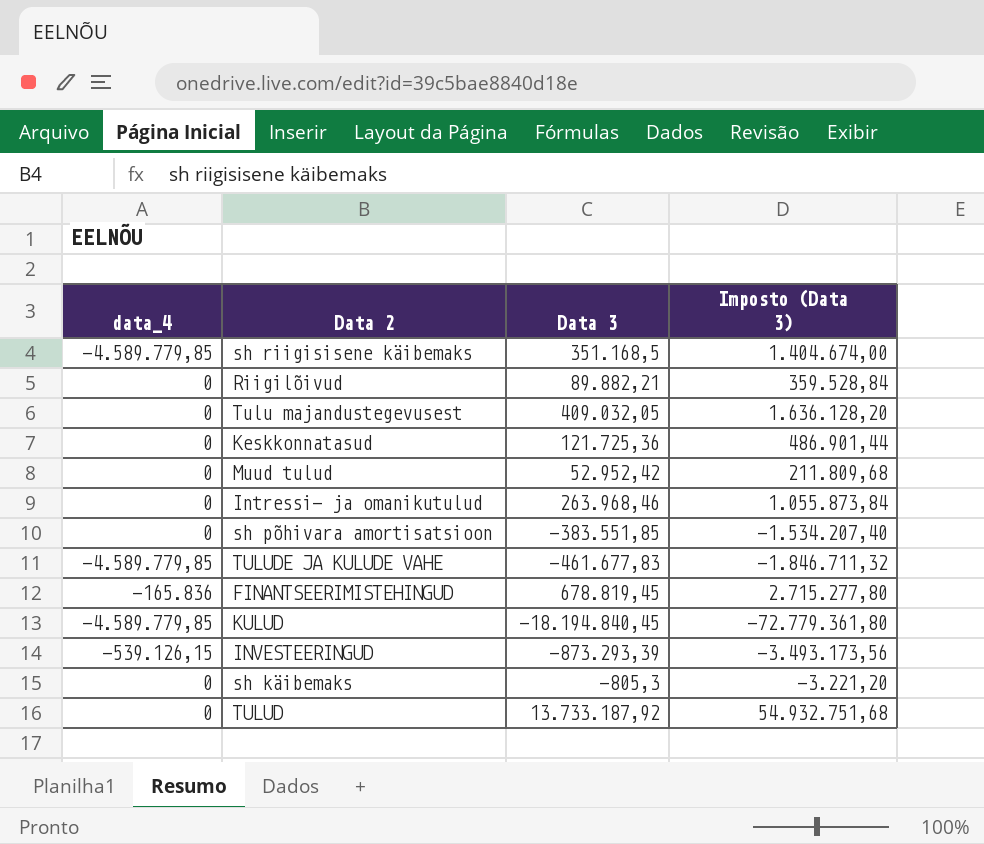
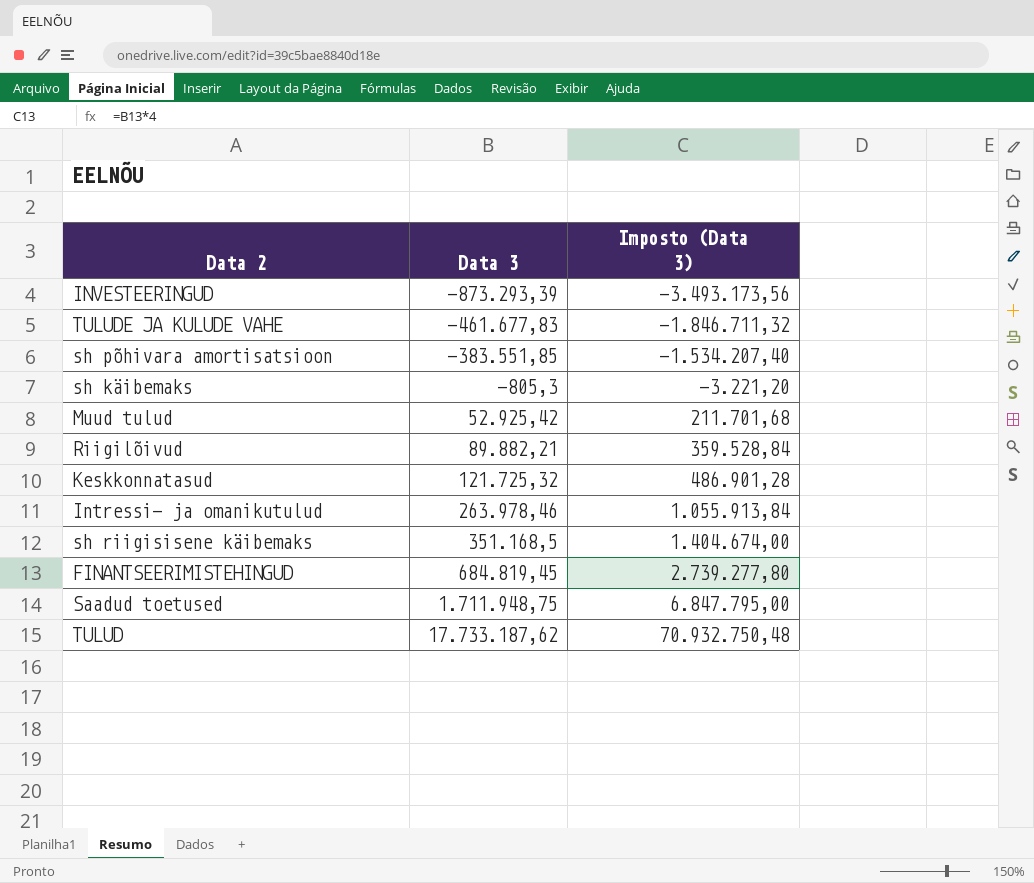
row order: none -> Data 3 ascending
column data_4 | position: 1 -> none
row Tulu majandustegevusest: 0 | 409.032,05 | 1.636.128,20 -> none
row KULUD: -4.589.779,85 | -18.194.840,45 | -72.779.361,80 -> none
Muud tulud | Data 3: 52.952,42 -> 52.925,42
Muud tulud | Imposto (Data 3): 211.809,68 -> 211.701,68
Keskkonnatasud | Data 3: 121.725,36 -> 121.725,32
Keskkonnatasud | Imposto (Data 3): 486.901,44 -> 486.901,28
Intressi- ja omanikutulud | Data 3: 263.968,46 -> 263.978,46
Intressi- ja omanikutulud | Imposto (Data 3): 1.055.873,84 -> 1.055.913,84
FINANTSEERIMISTEHINGUD | Data 3: 678.819,45 -> 684.819,45
FINANTSEERIMISTEHINGUD | Imposto (Data 3): 2.715.277,80 -> 2.739.277,80
row Saadud toetused: none -> 1.711.948,75 | 6.847.795,00
TULUD | Data 3: 13.733.187,92 -> 17.733.187,62
TULUD | Imposto (Data 3): 54.932.751,68 -> 70.932.750,48

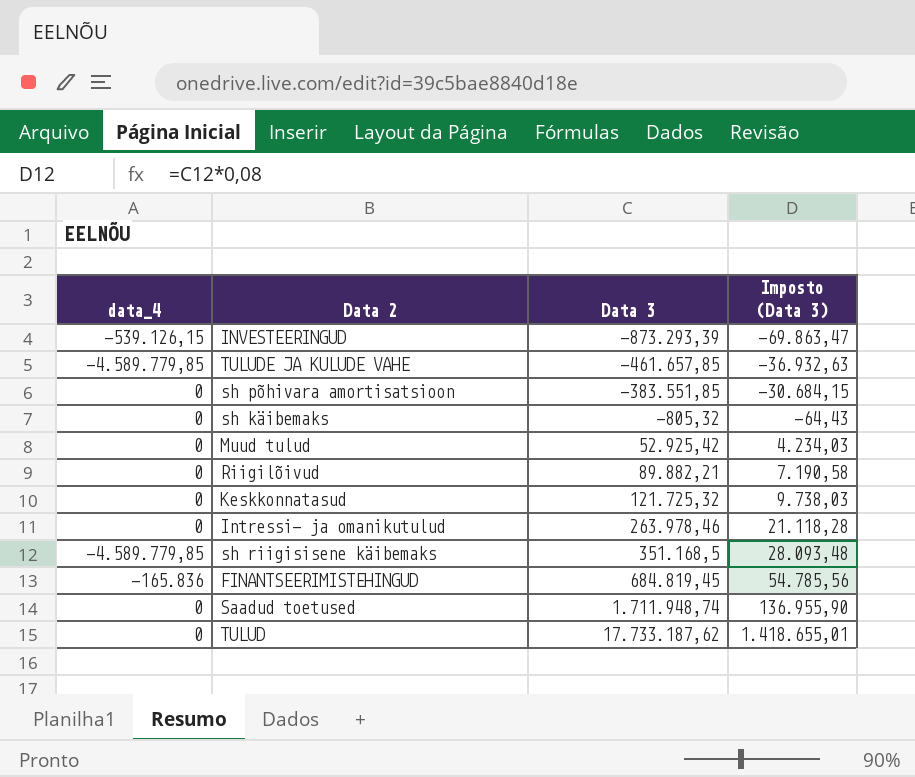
column data_4 | position: none -> 1
column Imposto (Data 3) | formula: [Data 3] * 4 -> [Data 3] * 0,08
TULUDE JA KULUDE VAHE | Data 3: -461.677,83 -> -461.657,85
sh käibemaks | Data 3: -805,3 -> -805,32
Saadud toetused | Data 3: 1.711.948,75 -> 1.711.948,74

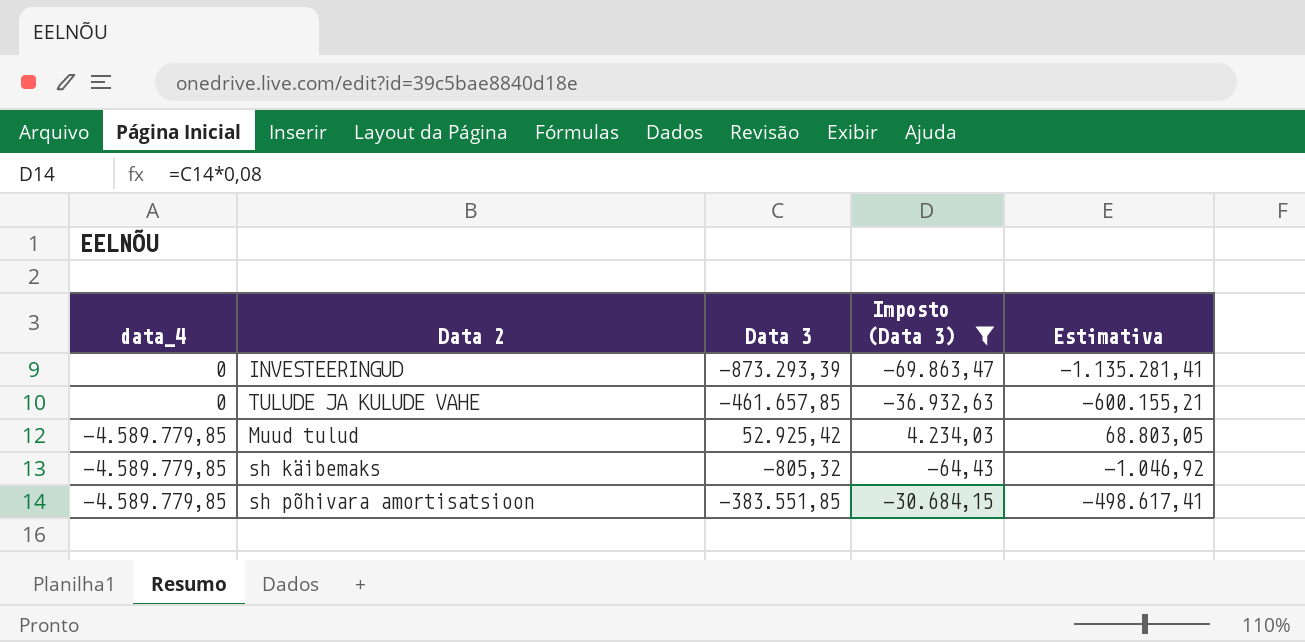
filter: none -> Imposto (Data 3) <= 4.234,03
row order: Data 3 ascending -> data_4 descending
column Estimativa | formula: none -> [Data 3] * 1,3
INVESTEERINGUD | data_4: -539.126,15 -> 0
TULUDE JA KULUDE VAHE | data_4: -4.589.779,85 -> 0
Muud tulud | data_4: 0 -> -4.589.779,85
sh käibemaks | data_4: 0 -> -4.589.779,85
sh põhivara amortisatsioon | data_4: 0 -> -4.589.779,85

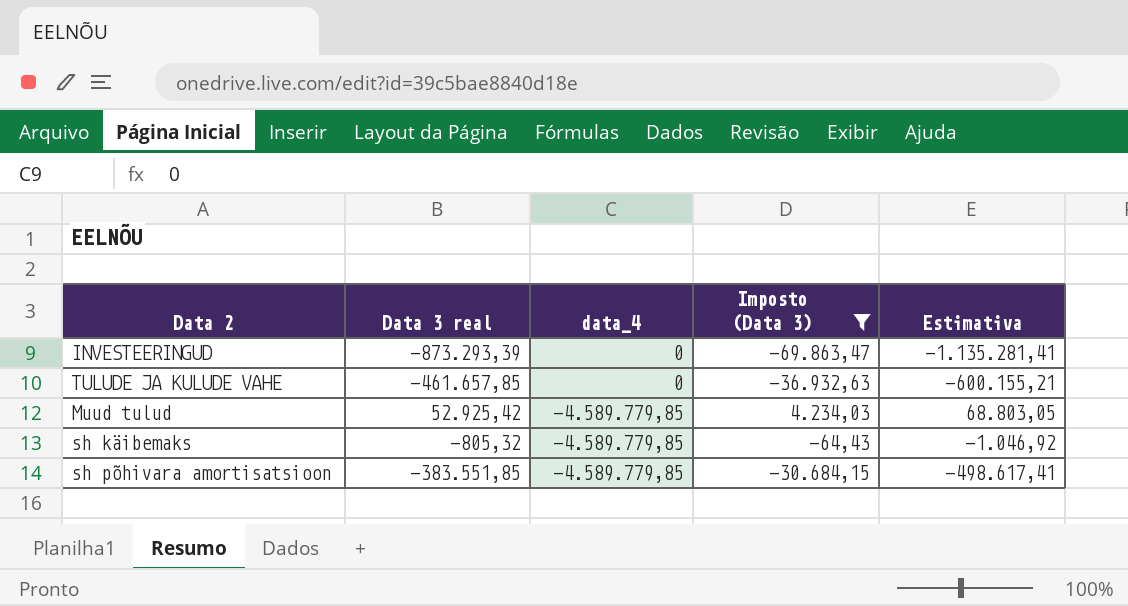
column name: Data 3 -> Data 3 real
column data_4 | position: 1 -> 3

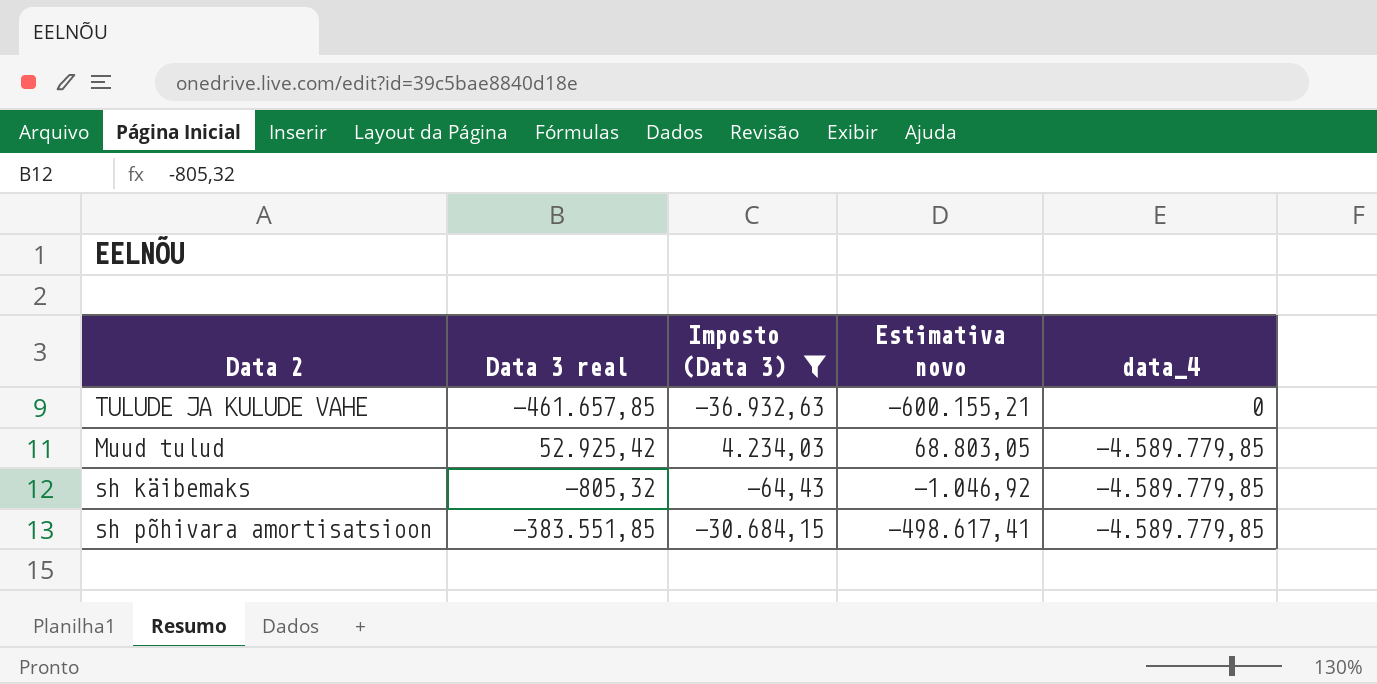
column name: Estimativa -> Estimativa novo
column data_4 | position: 3 -> 5
row INVESTEERINGUD: -873.293,39 | 0 | -69.863,47 | -1.135.281,41 -> none

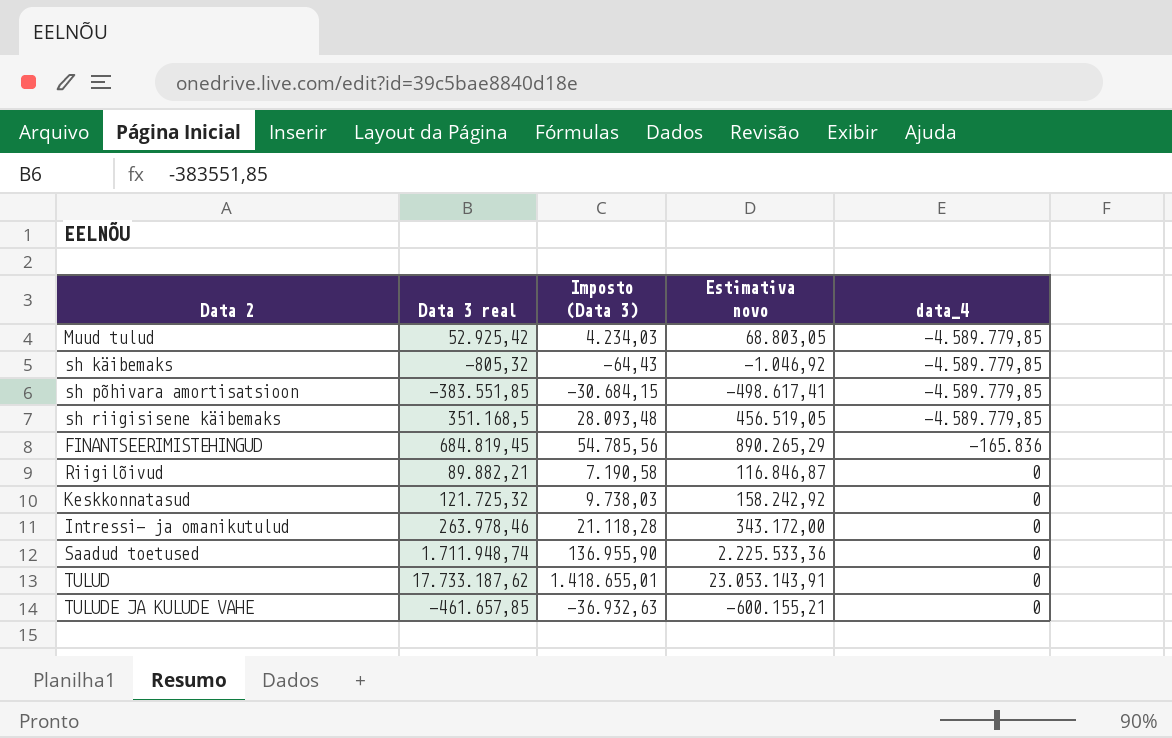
filter: Imposto (Data 3) <= 4.234,03 -> none
row order: data_4 descending -> data_4 ascending

